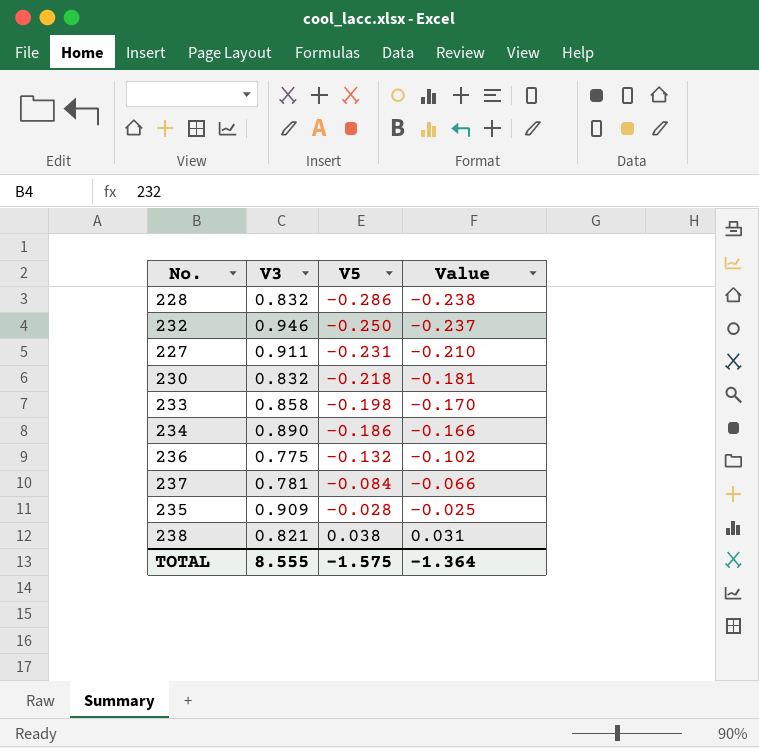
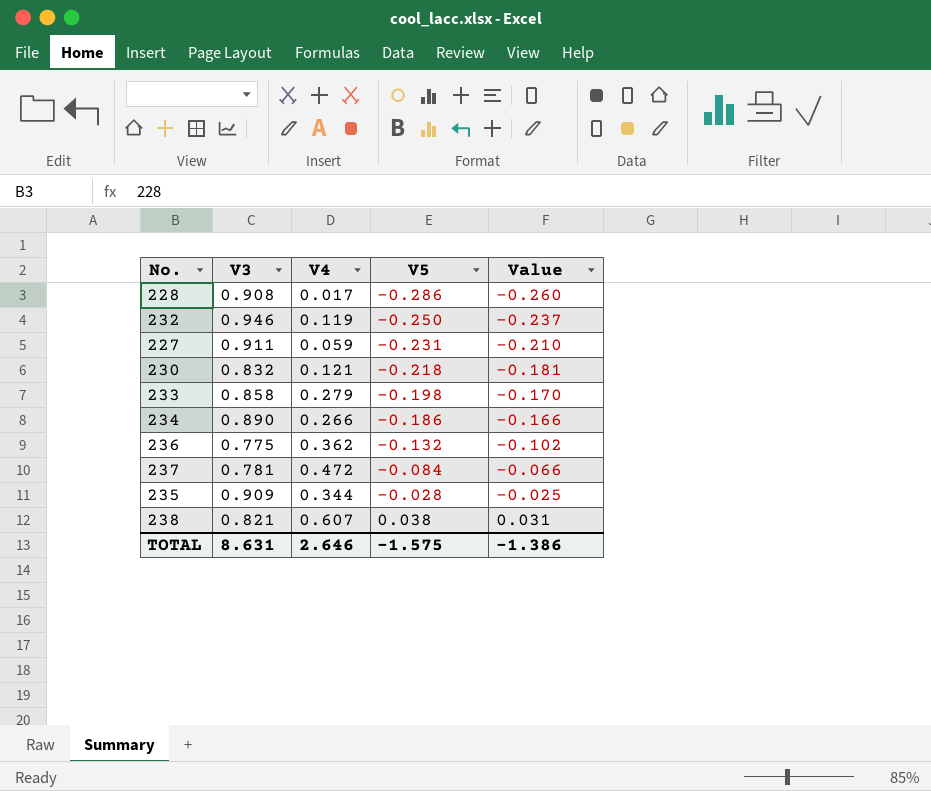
column V4 | position: none -> 3
228 | V3: 0.832 -> 0.908
228 | Value: -0.238 -> -0.260
TOTAL | V3: 8.555 -> 8.631
TOTAL | Value: -1.364 -> -1.386

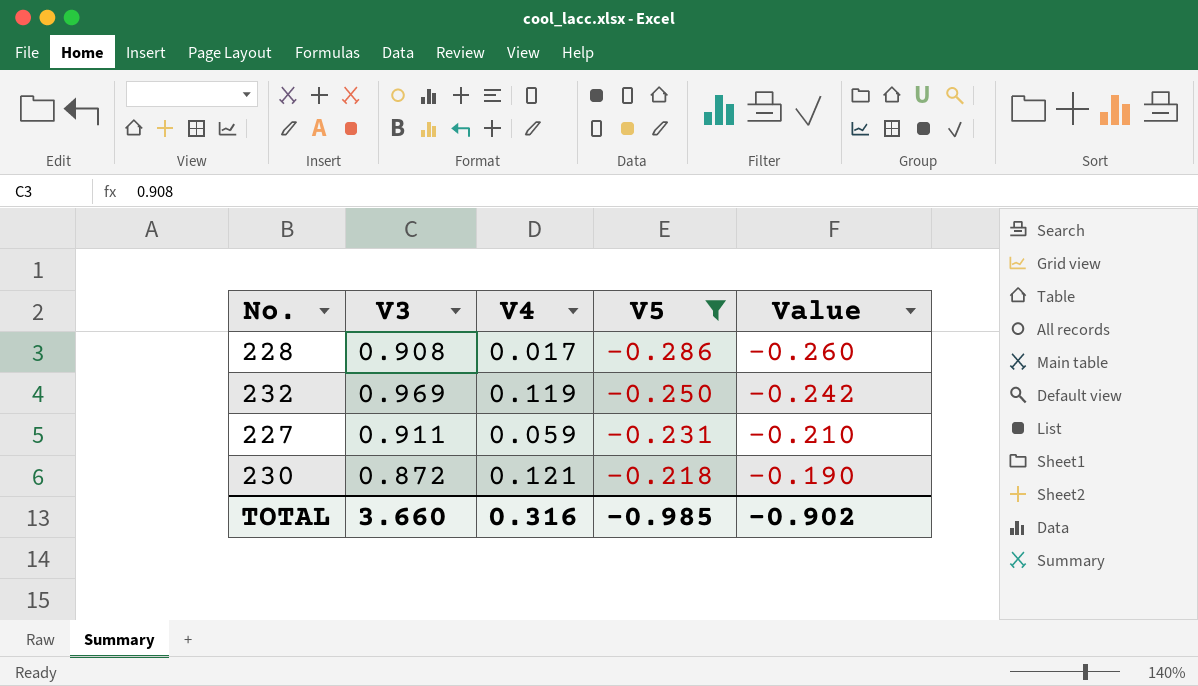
filter: none -> V5 <= -0.218
232 | V3: 0.946 -> 0.969
232 | Value: -0.237 -> -0.242
230 | V3: 0.832 -> 0.872
230 | Value: -0.181 -> -0.190
TOTAL | V3: 8.631 -> 3.660
TOTAL | V4: 2.646 -> 0.316
TOTAL | V5: -1.575 -> -0.985
TOTAL | Value: -1.386 -> -0.902

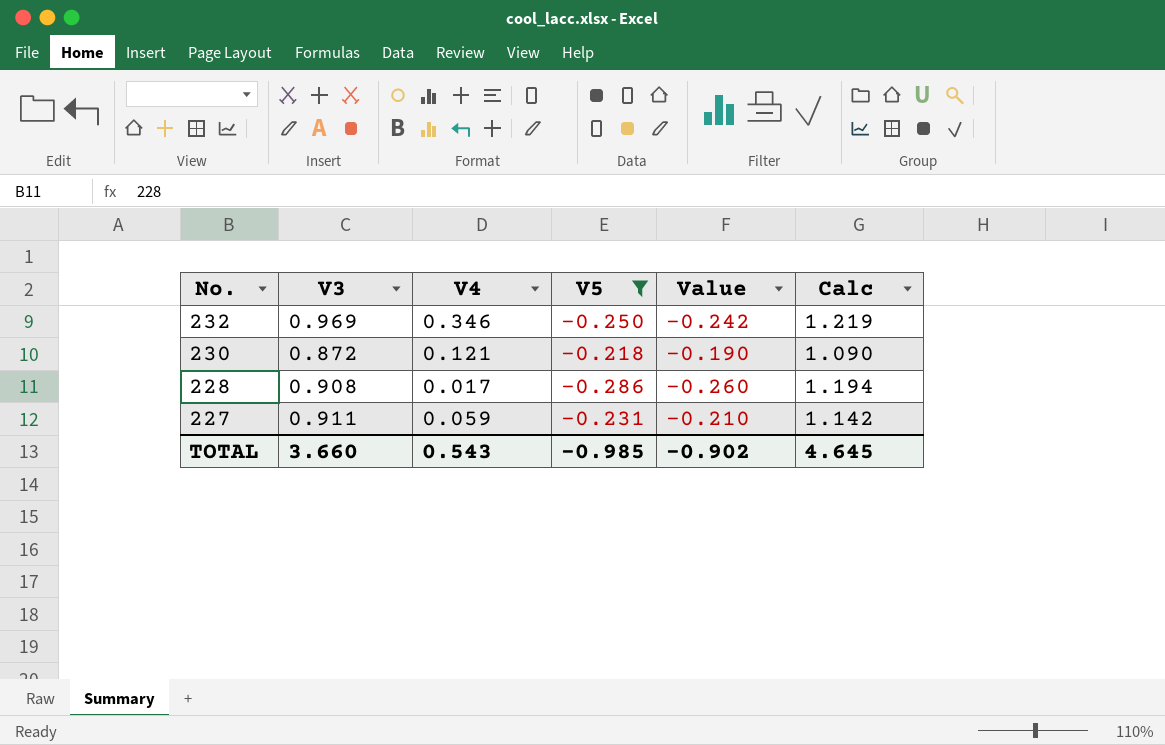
row order: V5 ascending -> No. descending
column Calc | formula: none -> [V3] - [V5]
232 | V4: 0.119 -> 0.346
TOTAL | V4: 0.316 -> 0.543

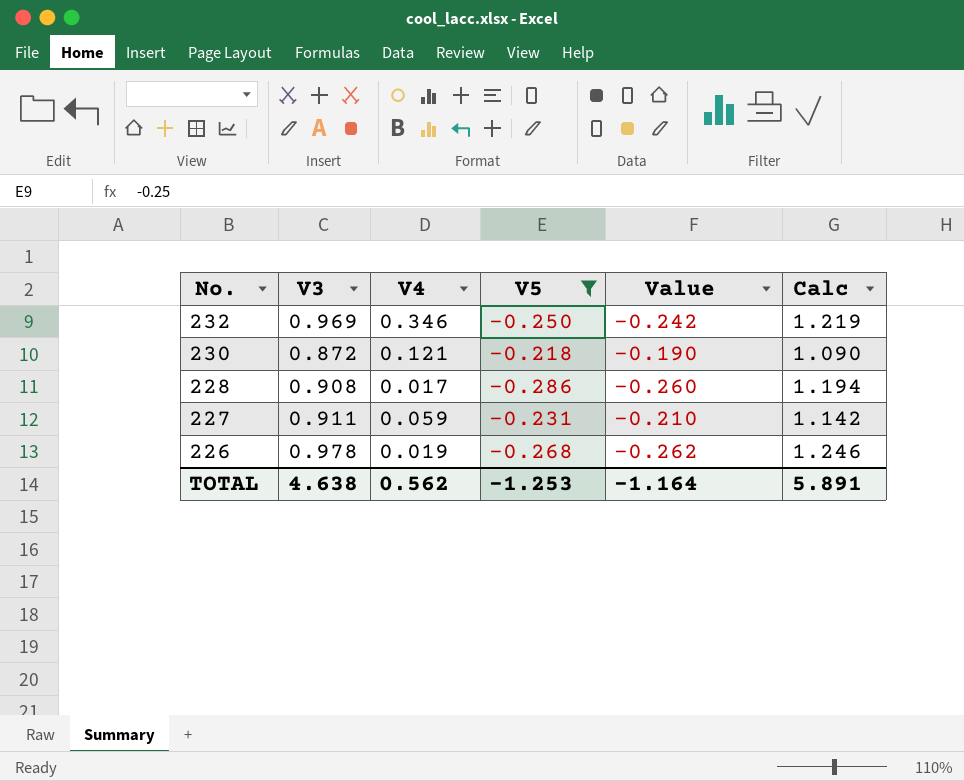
row 226: none -> 0.978 | 0.019 | -0.268 | -0.262 | 1.246
TOTAL | V3: 3.660 -> 4.638
TOTAL | V4: 0.543 -> 0.562
TOTAL | V5: -0.985 -> -1.253
TOTAL | Value: -0.902 -> -1.164
TOTAL | Calc: 4.645 -> 5.891

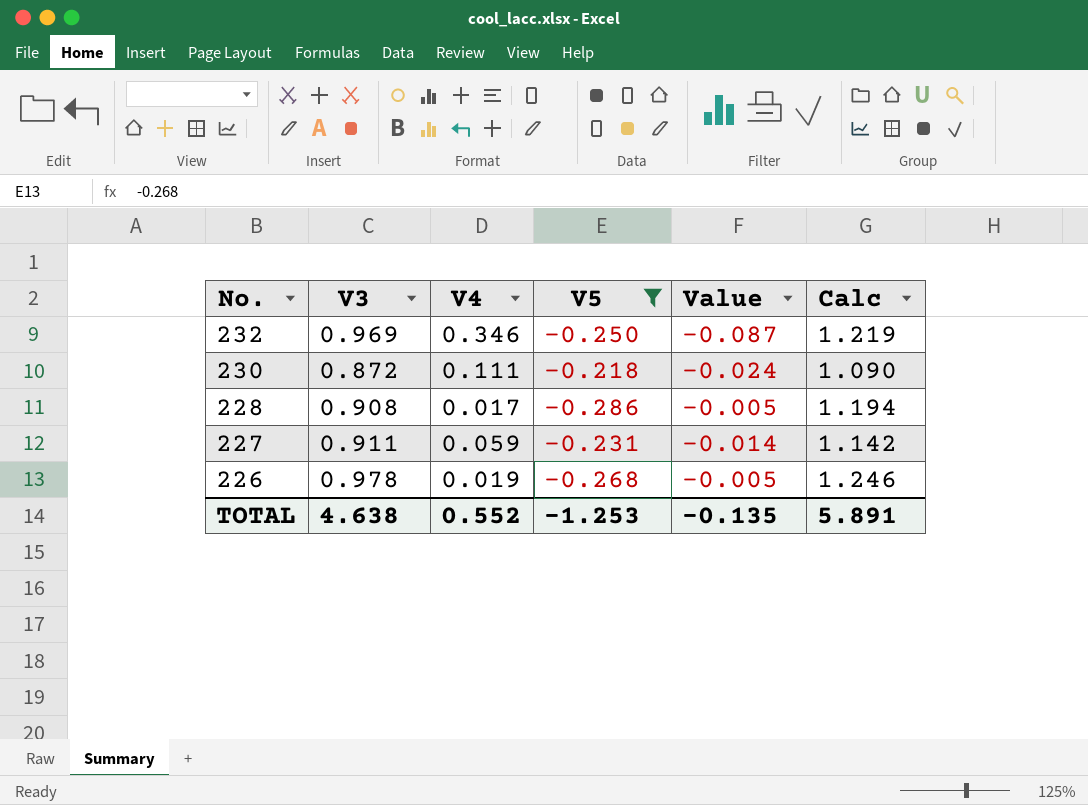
column Value | formula: [V3] * [V5] -> [V4] * [V5]
230 | V4: 0.121 -> 0.111
TOTAL | V4: 0.562 -> 0.552
TOTAL | Value: -1.164 -> -0.135

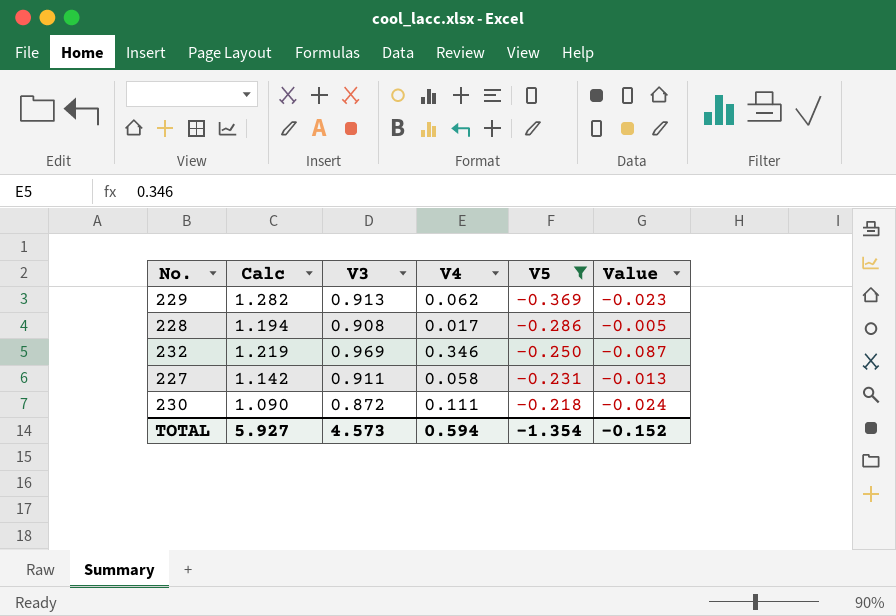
row order: No. descending -> V5 ascending
column Calc | position: 6 -> 2
row 226: 0.978 | 0.019 | -0.268 | -0.005 | 1.246 -> none
row 229: none -> 1.282 | 0.913 | 0.062 | -0.369 | -0.023
227 | V4: 0.059 -> 0.058
227 | Value: -0.014 -> -0.013
TOTAL | Calc: 5.891 -> 5.927
TOTAL | V3: 4.638 -> 4.573
TOTAL | V4: 0.552 -> 0.594
TOTAL | V5: -1.253 -> -1.354
TOTAL | Value: -0.135 -> -0.152

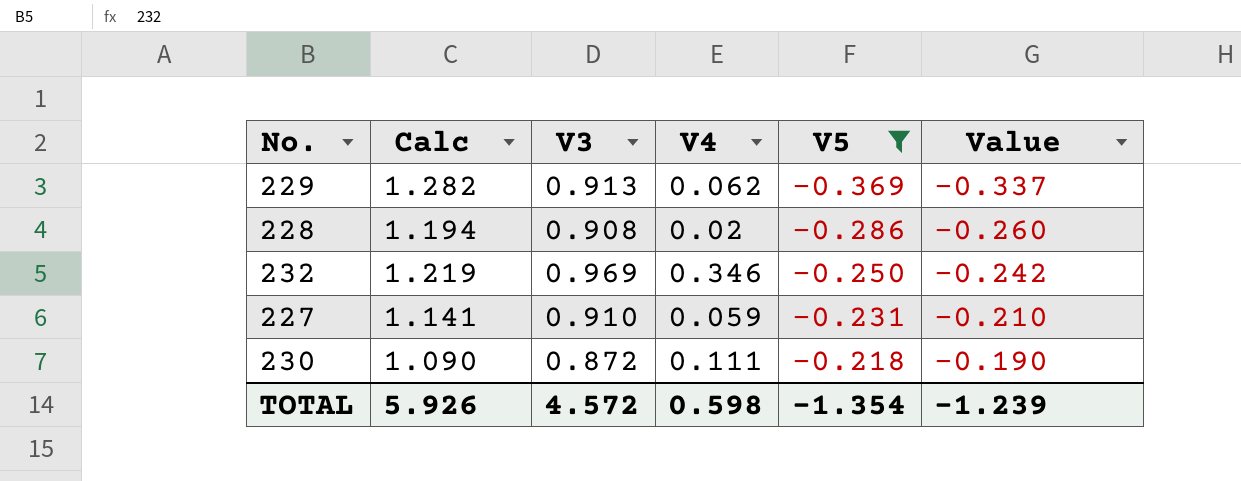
column Value | formula: [V4] * [V5] -> [V3] * [V5]
228 | V4: 0.017 -> 0.02
227 | Calc: 1.142 -> 1.141
227 | V3: 0.911 -> 0.910
227 | V4: 0.058 -> 0.059
TOTAL | Calc: 5.927 -> 5.926
TOTAL | V3: 4.573 -> 4.572
TOTAL | V4: 0.594 -> 0.598
TOTAL | Value: -0.152 -> -1.239

